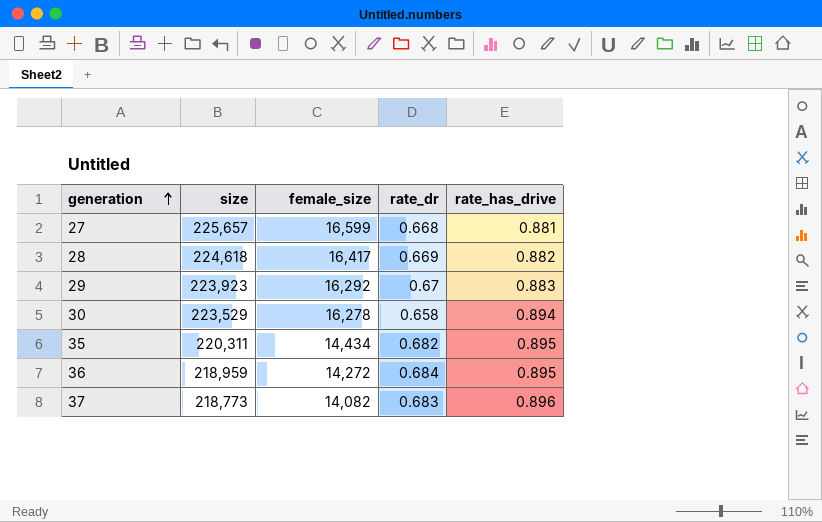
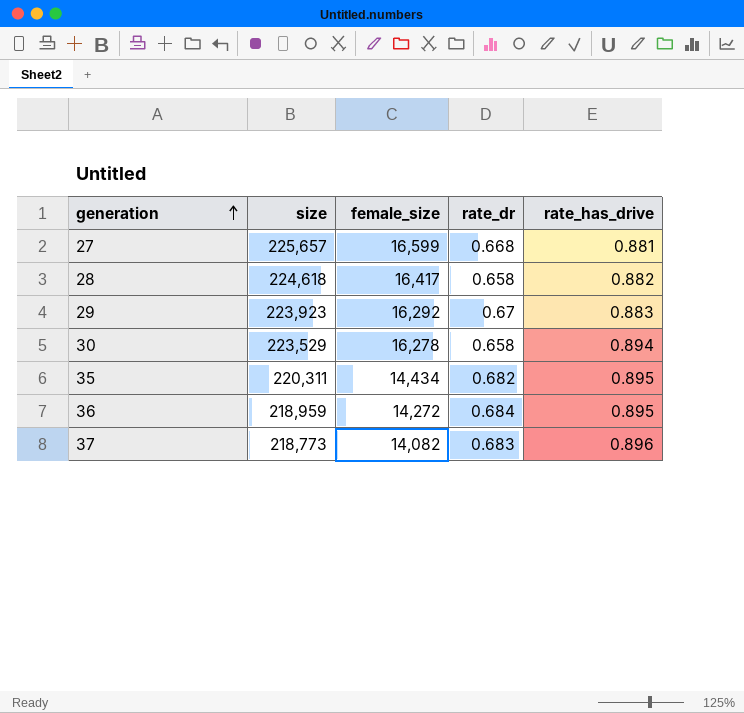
28 | rate_dr: 0.669 -> 0.658

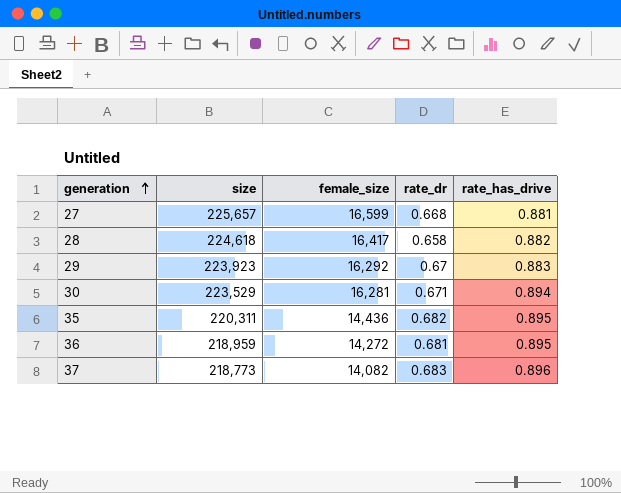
30 | female_size: 16,278 -> 16,281
30 | rate_dr: 0.658 -> 0.671
35 | female_size: 14,434 -> 14,436
36 | rate_dr: 0.684 -> 0.681

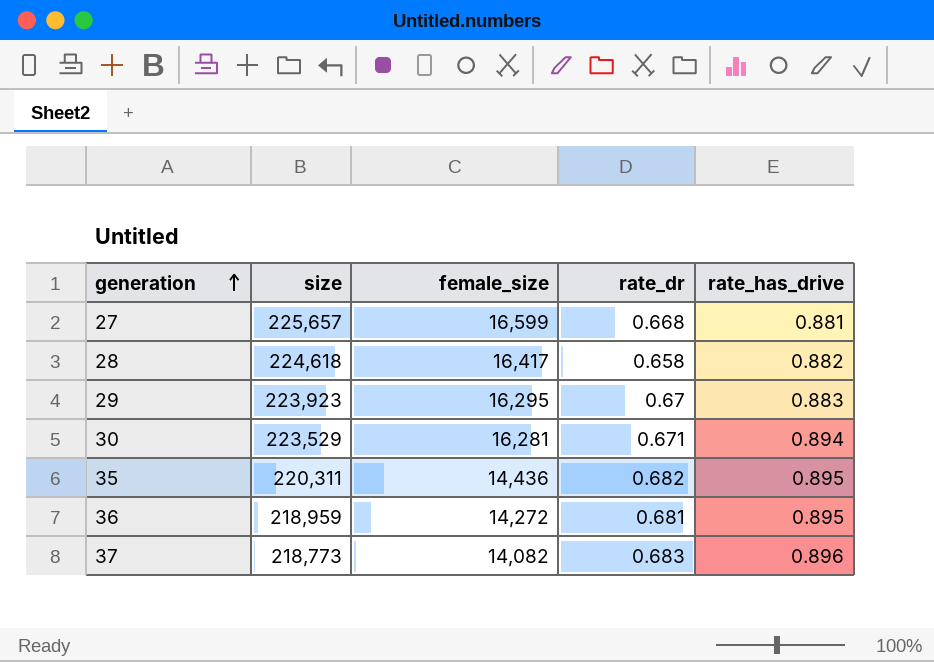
29 | female_size: 16,292 -> 16,295

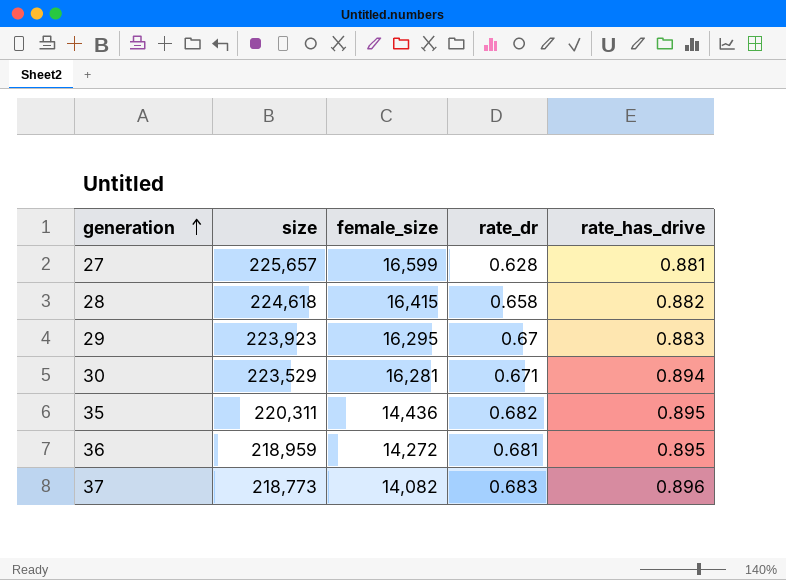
27 | rate_dr: 0.668 -> 0.628
28 | female_size: 16,417 -> 16,415

